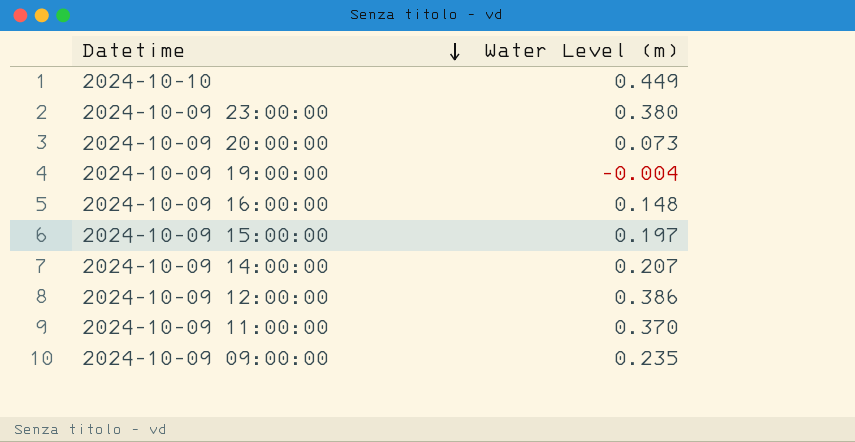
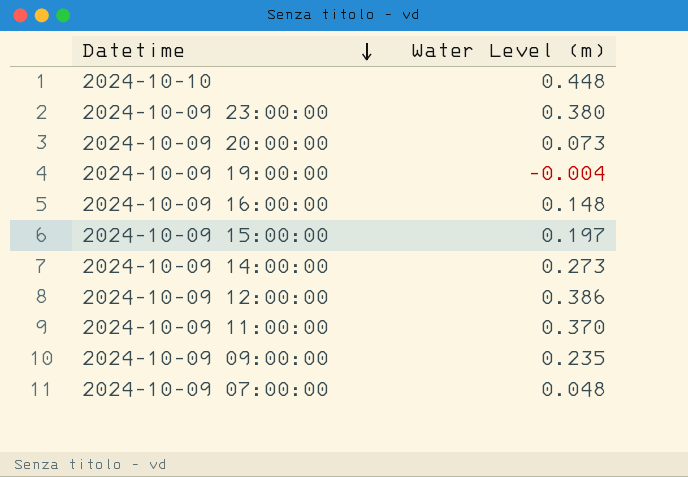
2024-10-10 | Water Level (m): 0.449 -> 0.448
2024-10-09 14:00:00 | Water Level (m): 0.207 -> 0.273
row 2024-10-09 07:00:00: none -> 0.048

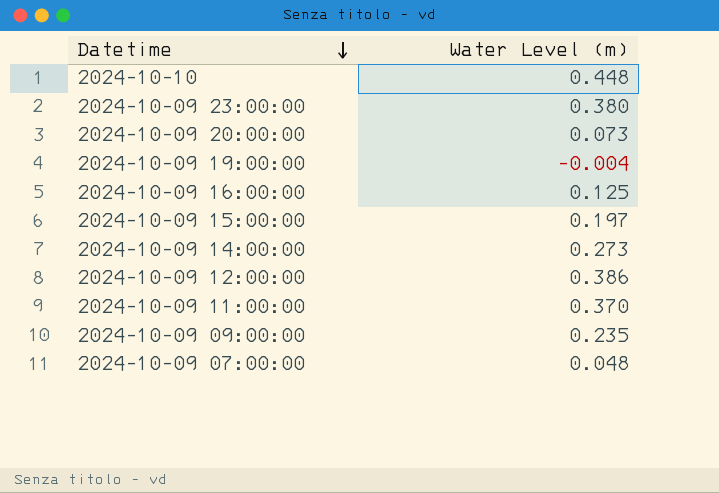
2024-10-09 16:00:00 | Water Level (m): 0.148 -> 0.125

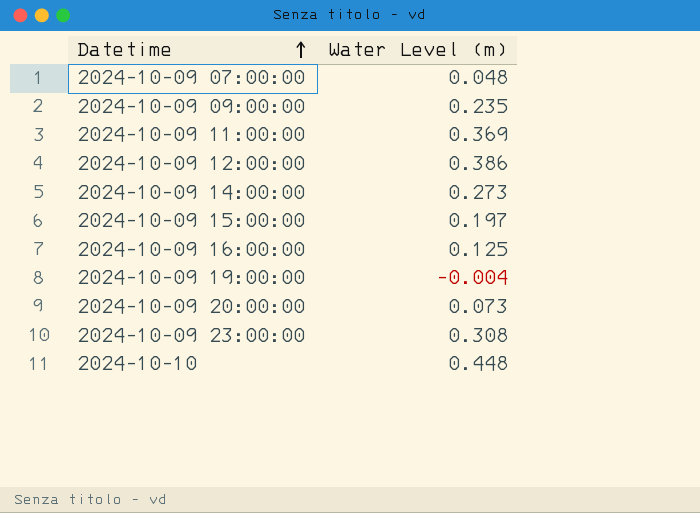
row order: Datetime descending -> Datetime ascending
2024-10-09 11:00:00 | Water Level (m): 0.370 -> 0.369
2024-10-09 23:00:00 | Water Level (m): 0.380 -> 0.308

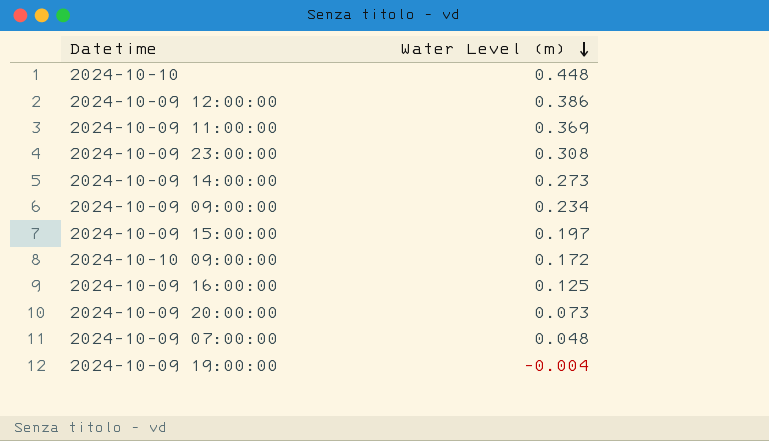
row order: Datetime ascending -> Water Level (m) descending
2024-10-09 09:00:00 | Water Level (m): 0.235 -> 0.234
row 2024-10-10 09:00:00: none -> 0.172

